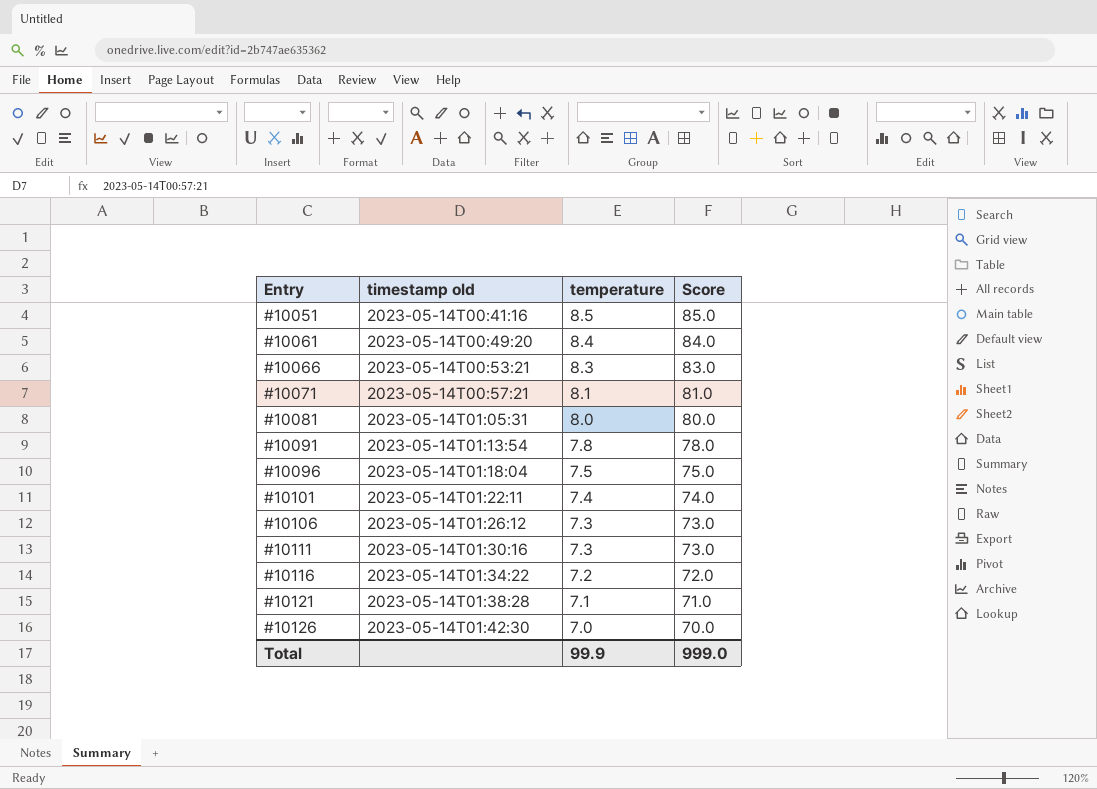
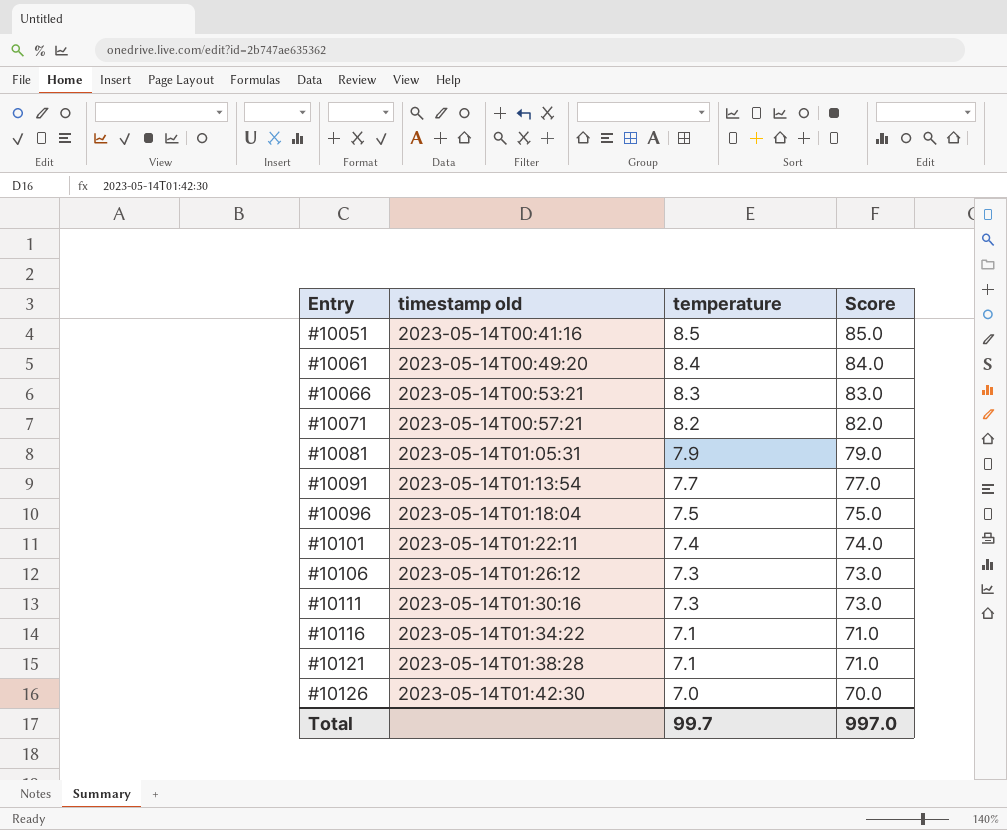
#10071 | temperature: 8.1 -> 8.2
#10071 | Score: 81.0 -> 82.0
#10081 | temperature: 8.0 -> 7.9
#10081 | Score: 80.0 -> 79.0
#10091 | temperature: 7.8 -> 7.7
#10091 | Score: 78.0 -> 77.0
#10116 | temperature: 7.2 -> 7.1
#10116 | Score: 72.0 -> 71.0
Total | temperature: 99.9 -> 99.7
Total | Score: 999.0 -> 997.0

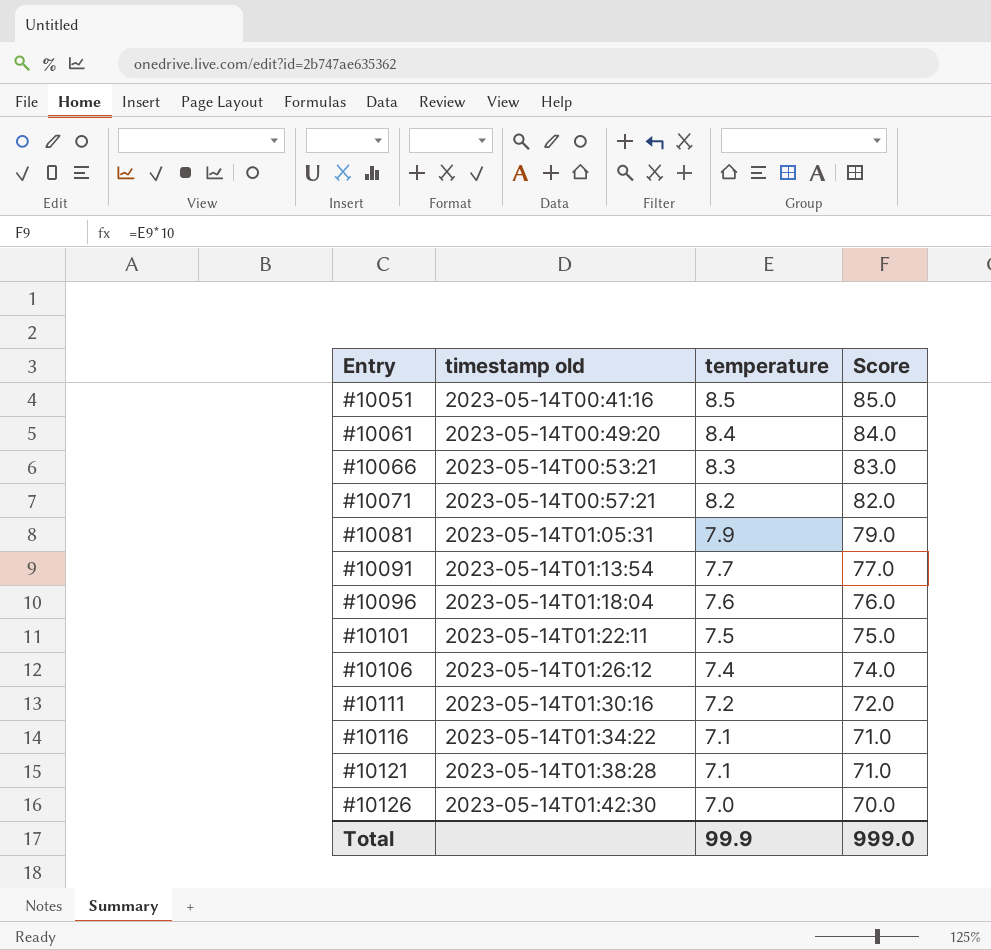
#10096 | temperature: 7.5 -> 7.6
#10096 | Score: 75.0 -> 76.0
#10101 | temperature: 7.4 -> 7.5
#10101 | Score: 74.0 -> 75.0
#10106 | temperature: 7.3 -> 7.4
#10106 | Score: 73.0 -> 74.0
#10111 | temperature: 7.3 -> 7.2
#10111 | Score: 73.0 -> 72.0
Total | temperature: 99.7 -> 99.9
Total | Score: 997.0 -> 999.0

